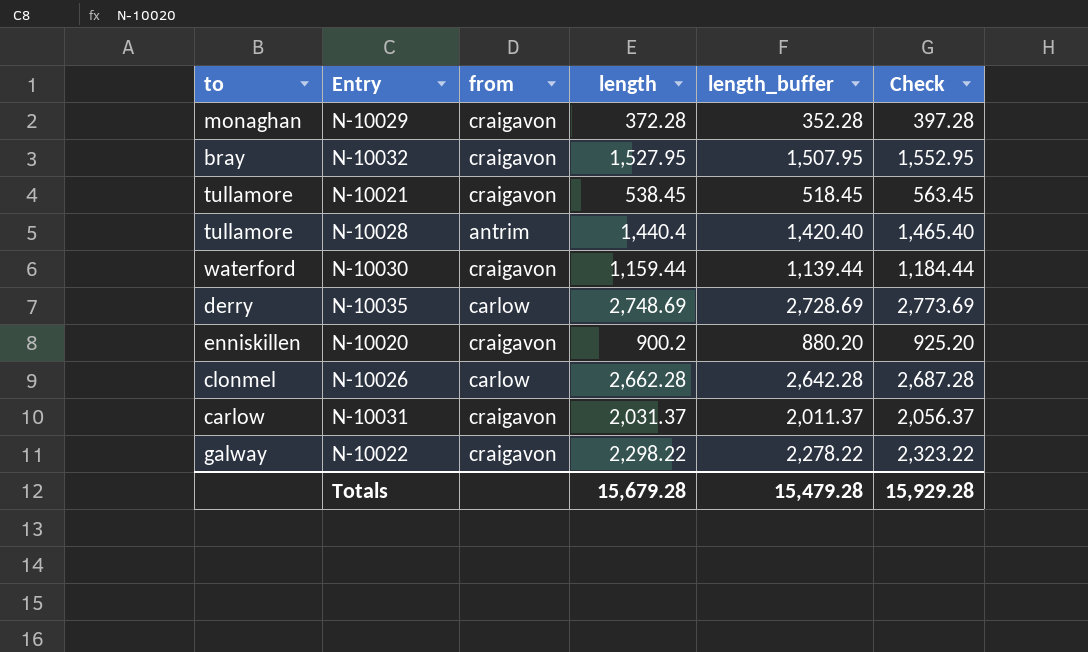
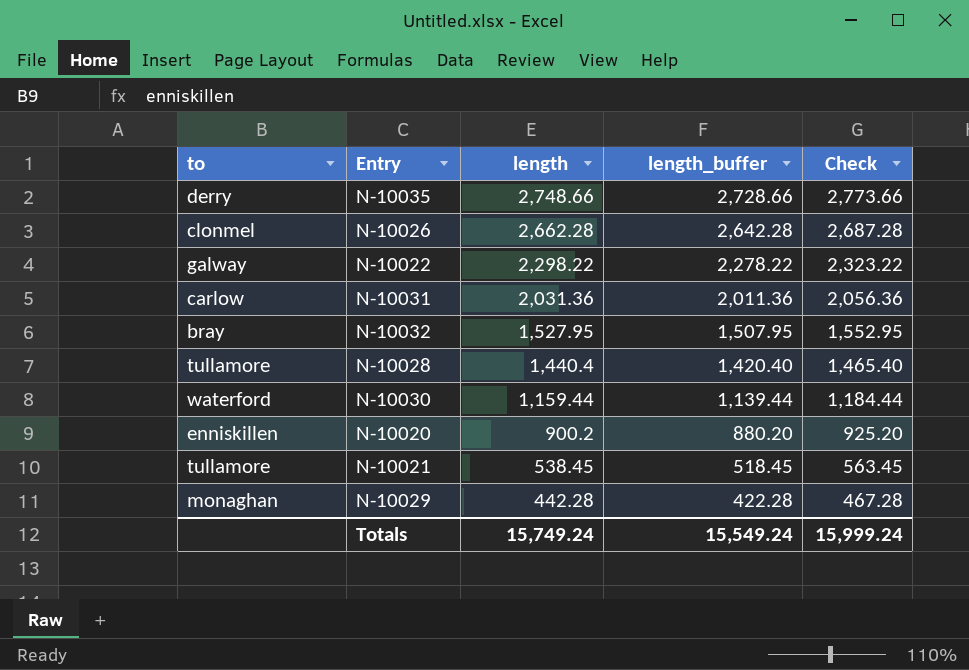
row order: none -> length descending
column from | position: 3 -> none
N-10035 | length: 2,748.69 -> 2,748.66
N-10035 | length_buffer: 2,728.69 -> 2,728.66
N-10035 | Check: 2,773.69 -> 2,773.66
N-10031 | length: 2,031.37 -> 2,031.36
N-10031 | length_buffer: 2,011.37 -> 2,011.36
N-10031 | Check: 2,056.37 -> 2,056.36
N-10029 | length: 372.28 -> 442.28
N-10029 | length_buffer: 352.28 -> 422.28
N-10029 | Check: 397.28 -> 467.28
Totals | length: 15,679.28 -> 15,749.24
Totals | length_buffer: 15,479.28 -> 15,549.24
Totals | Check: 15,929.28 -> 15,999.24

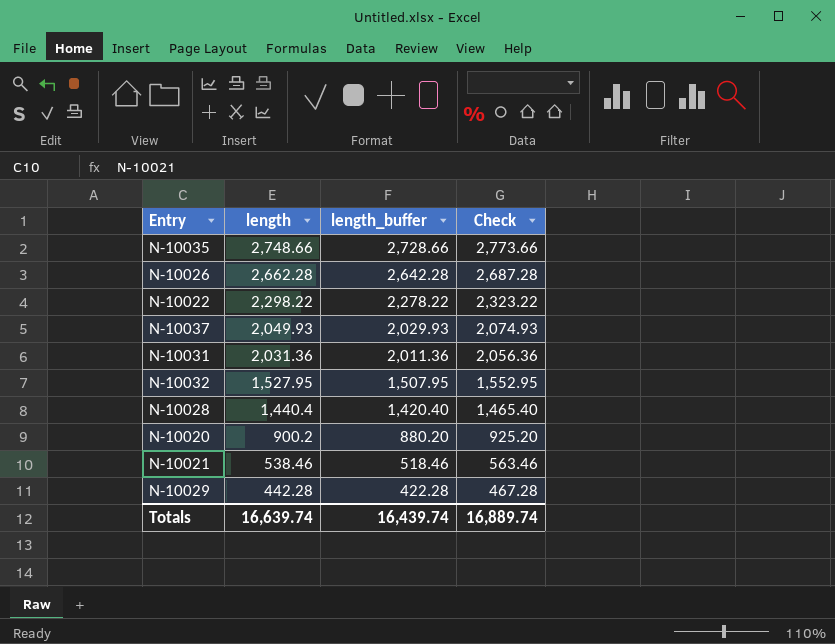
column to | position: 1 -> none
row N-10030: waterford | 1,159.44 | 1,139.44 | 1,184.44 -> none
row N-10037: none -> 2,049.93 | 2,029.93 | 2,074.93
N-10021 | length: 538.45 -> 538.46
N-10021 | length_buffer: 518.45 -> 518.46
N-10021 | Check: 563.45 -> 563.46
Totals | length: 15,749.24 -> 16,639.74
Totals | length_buffer: 15,549.24 -> 16,439.74
Totals | Check: 15,999.24 -> 16,889.74

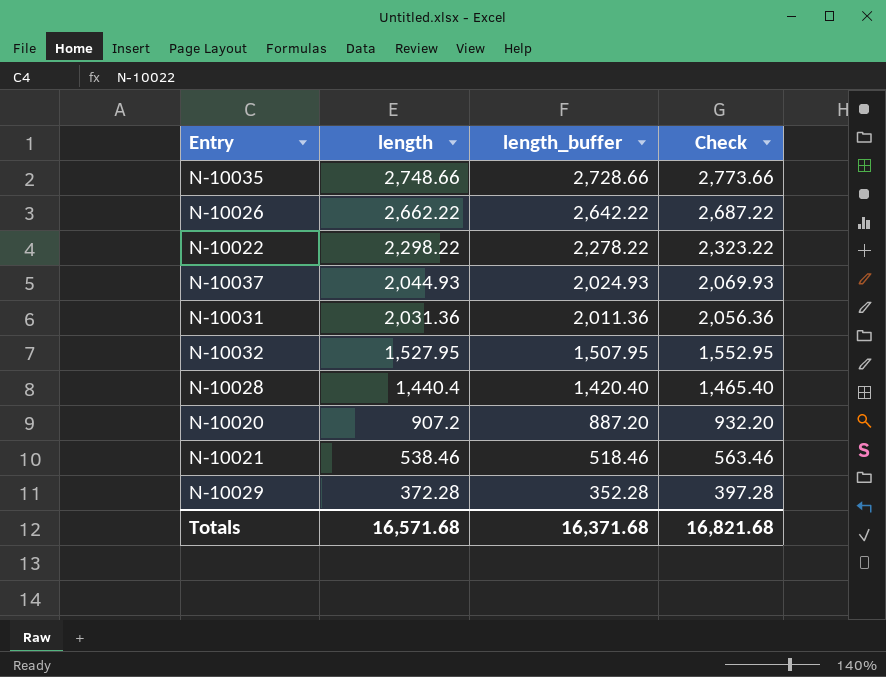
N-10026 | length: 2,662.28 -> 2,662.22
N-10026 | length_buffer: 2,642.28 -> 2,642.22
N-10026 | Check: 2,687.28 -> 2,687.22
N-10037 | length: 2,049.93 -> 2,044.93
N-10037 | length_buffer: 2,029.93 -> 2,024.93
N-10037 | Check: 2,074.93 -> 2,069.93
N-10020 | length: 900.2 -> 907.2
N-10020 | length_buffer: 880.20 -> 887.20
N-10020 | Check: 925.20 -> 932.20
N-10029 | length: 442.28 -> 372.28
N-10029 | length_buffer: 422.28 -> 352.28
N-10029 | Check: 467.28 -> 397.28
Totals | length: 16,639.74 -> 16,571.68
Totals | length_buffer: 16,439.74 -> 16,371.68
Totals | Check: 16,889.74 -> 16,821.68

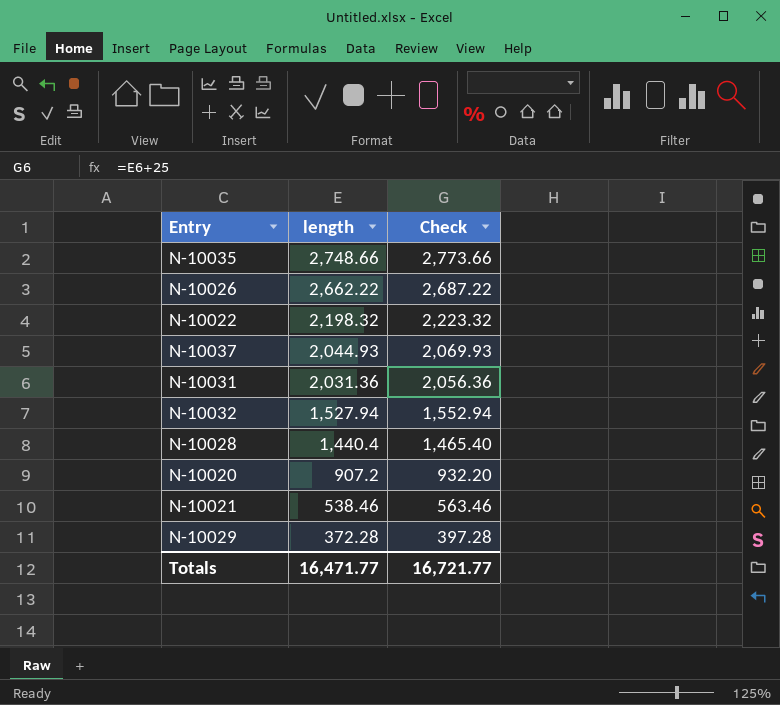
column length_buffer | formula: [length] - 20 -> none
N-10022 | length: 2,298.22 -> 2,198.32
N-10022 | Check: 2,323.22 -> 2,223.32
N-10032 | length: 1,527.95 -> 1,527.94
N-10032 | Check: 1,552.95 -> 1,552.94
Totals | length: 16,571.68 -> 16,471.77
Totals | Check: 16,821.68 -> 16,721.77

